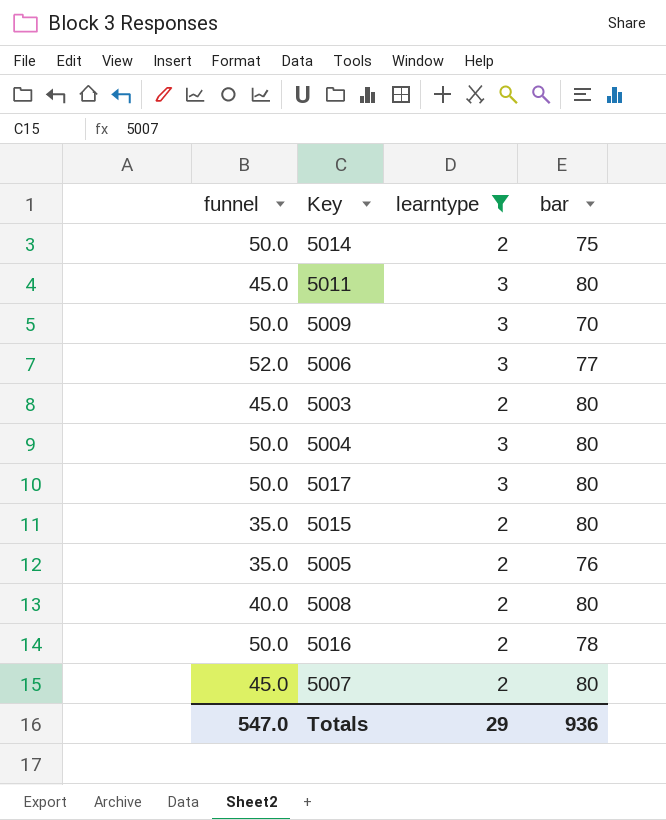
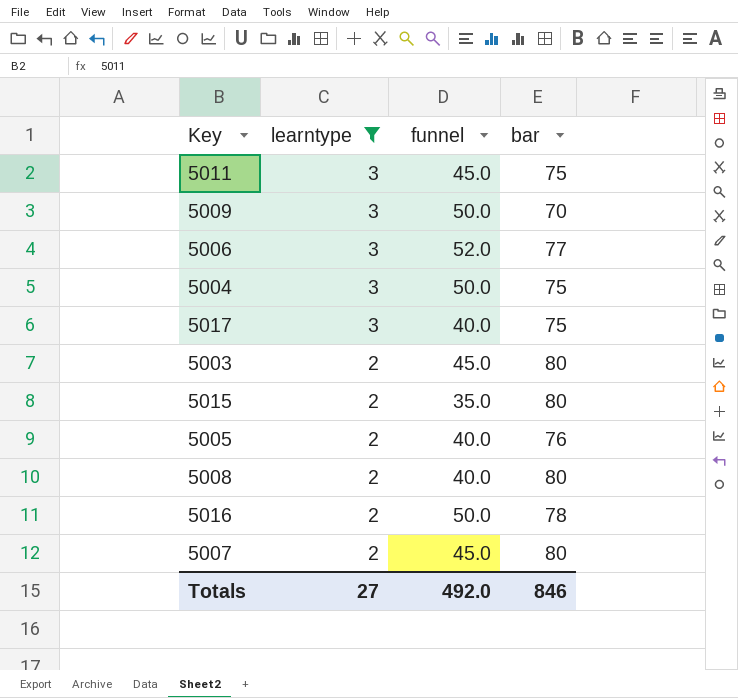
row order: none -> learntype descending
column funnel | position: 1 -> 3
row 5014: 50.0 | 2 | 75 -> none
5011 | bar: 80 -> 75
5004 | bar: 80 -> 75
5017 | funnel: 50.0 -> 40.0
5017 | bar: 80 -> 75
5005 | funnel: 35.0 -> 40.0
Totals | learntype: 29 -> 27
Totals | funnel: 547.0 -> 492.0
Totals | bar: 936 -> 846

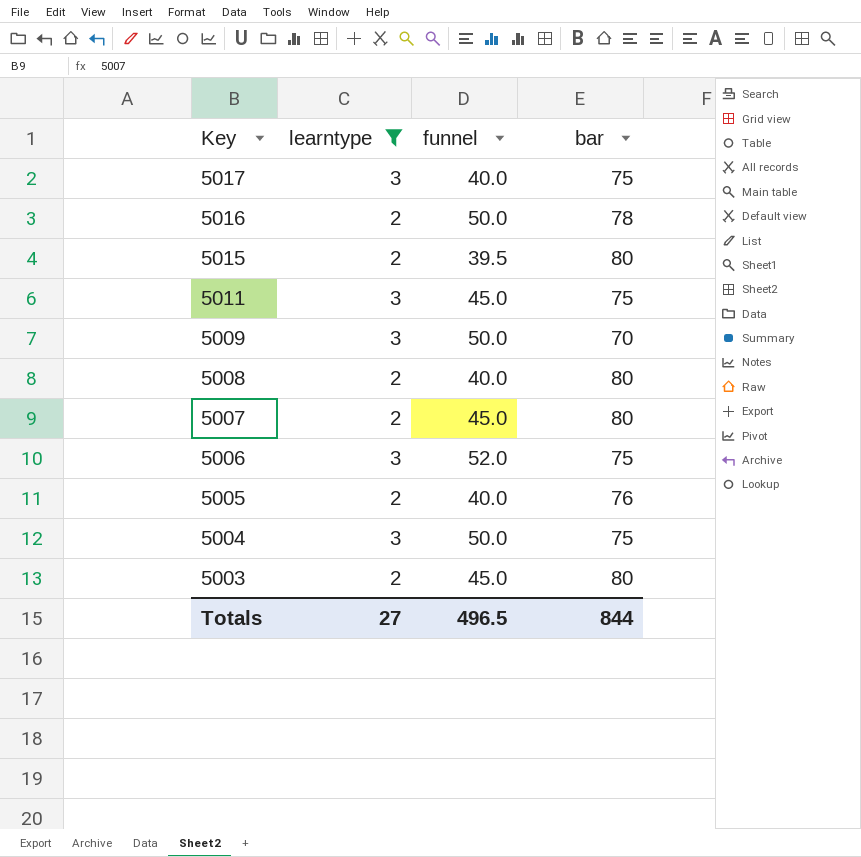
row order: learntype descending -> Key descending
5015 | funnel: 35.0 -> 39.5
5006 | bar: 77 -> 75
Totals | funnel: 492.0 -> 496.5
Totals | bar: 846 -> 844

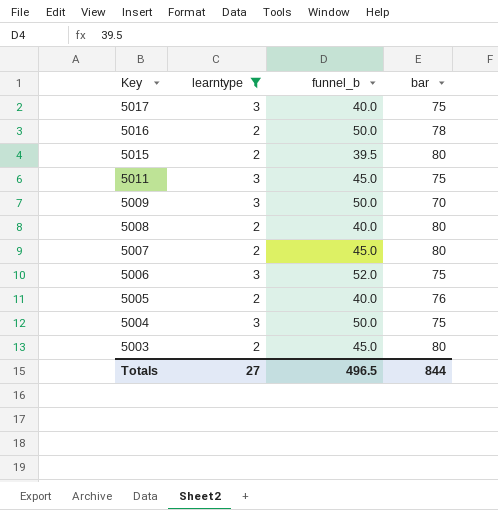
column name: funnel -> funnel_b

